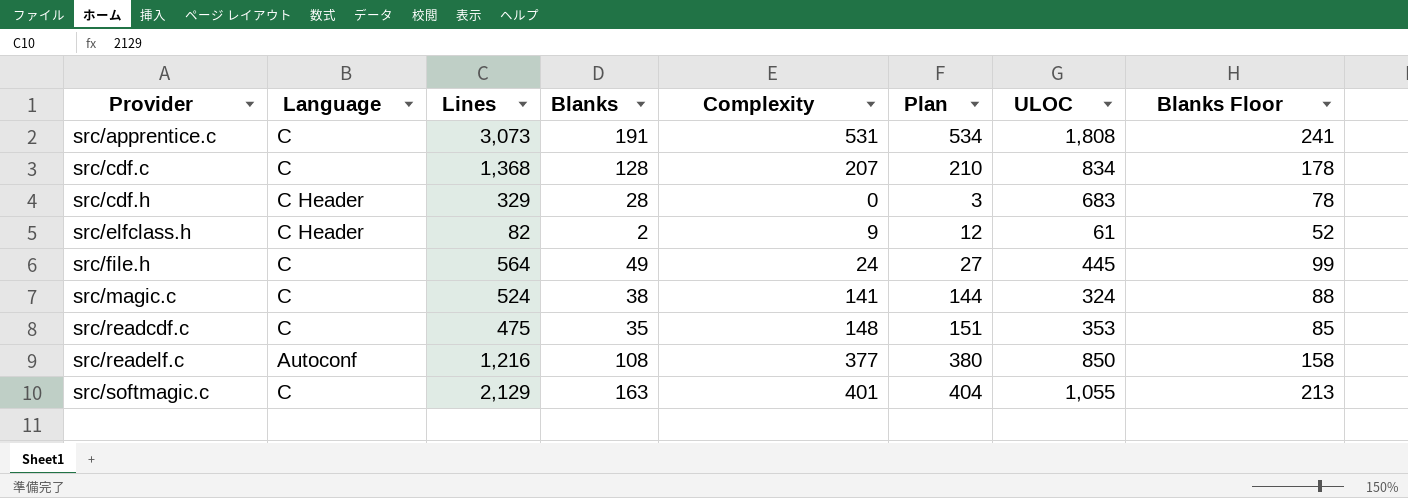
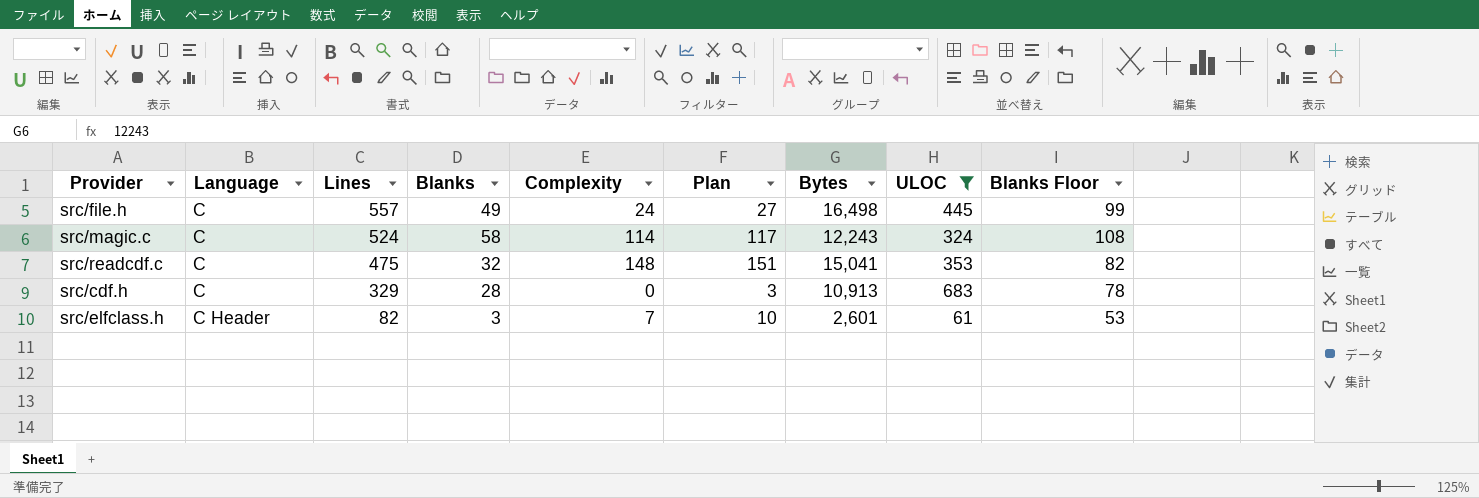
filter: none -> ULOC <= 683
row order: Provider ascending -> Language ascending
column Bytes | position: none -> 7
src/file.h | Lines: 564 -> 557
src/magic.c | Blanks: 38 -> 58
src/magic.c | Complexity: 141 -> 114
src/magic.c | Plan: 144 -> 117
src/magic.c | Blanks Floor: 88 -> 108
src/readcdf.c | Blanks: 35 -> 32
src/readcdf.c | Blanks Floor: 85 -> 82
src/cdf.h | Language: C Header -> C
src/elfclass.h | Blanks: 2 -> 3
src/elfclass.h | Complexity: 9 -> 7
src/elfclass.h | Plan: 12 -> 10
src/elfclass.h | Blanks Floor: 52 -> 53

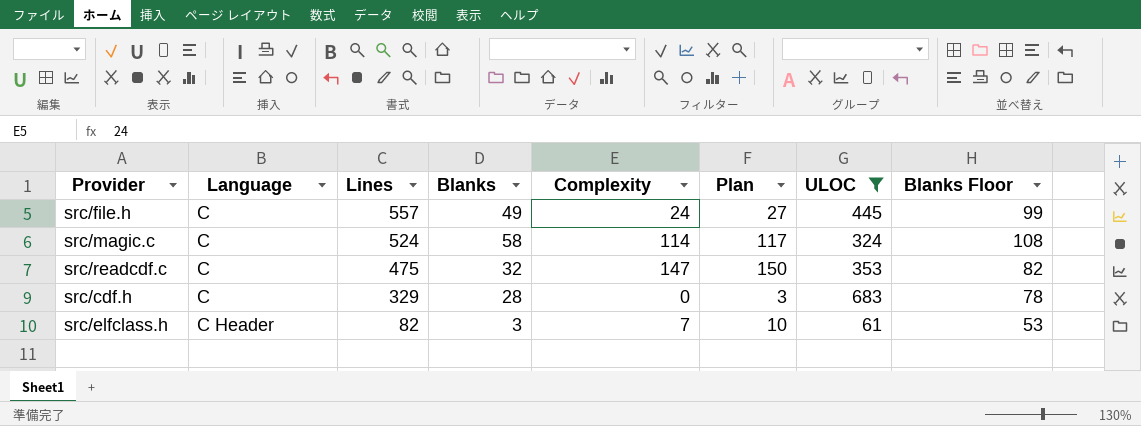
column Bytes | position: 7 -> none
src/readcdf.c | Complexity: 148 -> 147
src/readcdf.c | Plan: 151 -> 150

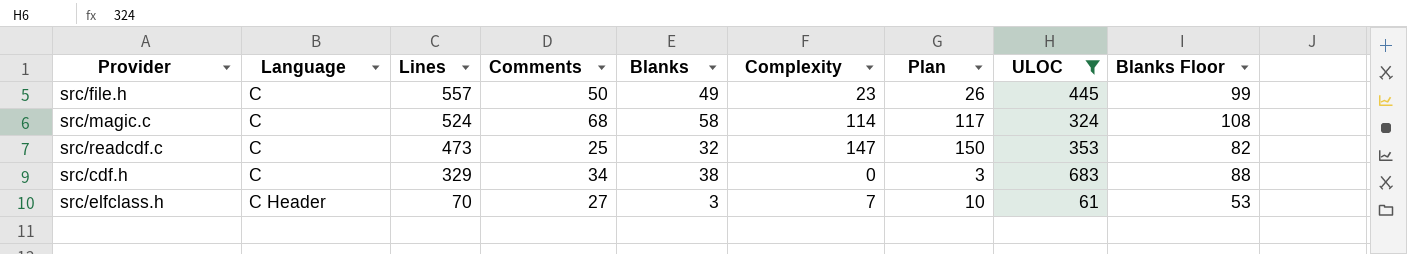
column Comments | position: none -> 4
src/file.h | Complexity: 24 -> 23
src/file.h | Plan: 27 -> 26
src/readcdf.c | Lines: 475 -> 473
src/cdf.h | Blanks: 28 -> 38
src/cdf.h | Blanks Floor: 78 -> 88
src/elfclass.h | Lines: 82 -> 70

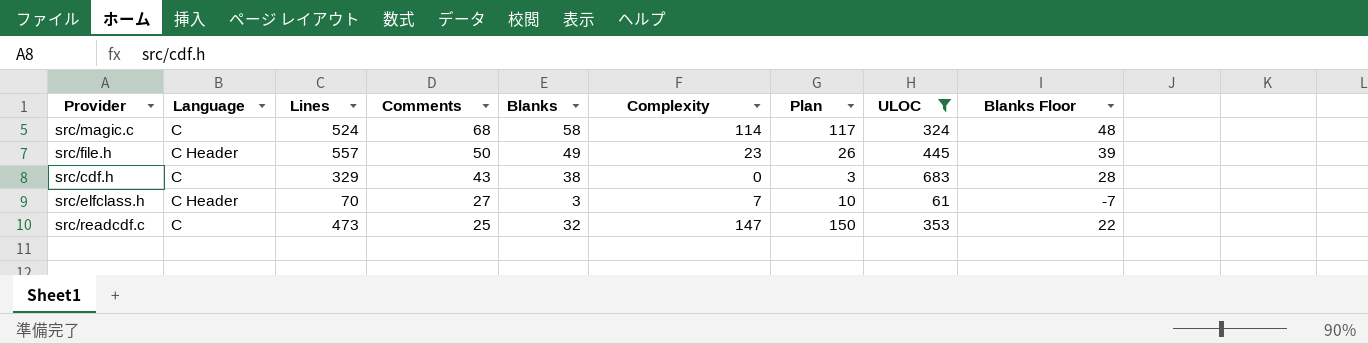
row order: Language ascending -> Comments descending
column Blanks Floor | formula: [Blanks] + 50 -> [Blanks] - 10
src/file.h | Language: C -> C Header
src/cdf.h | Comments: 34 -> 43

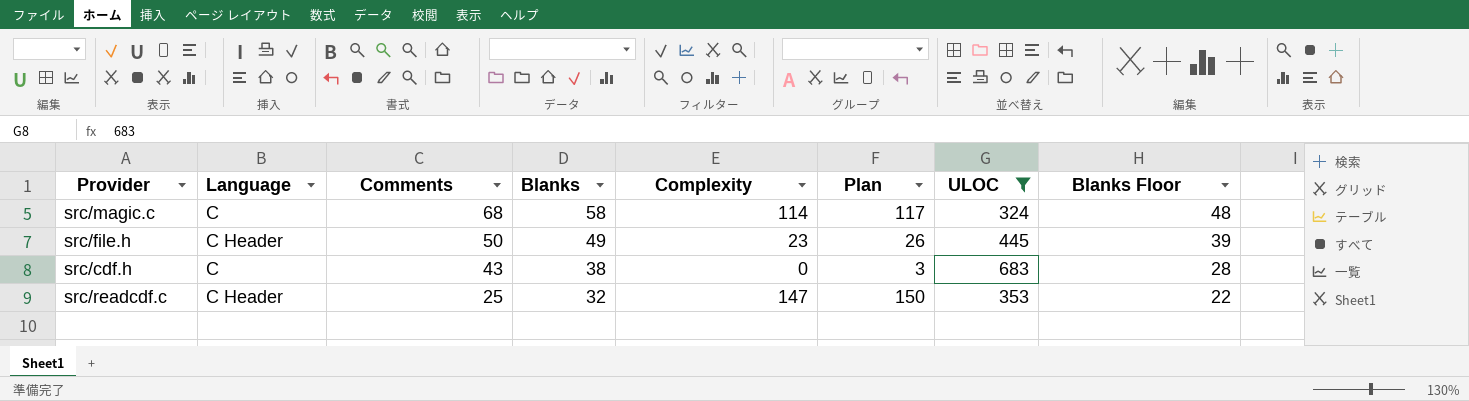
column Lines | position: 3 -> none
row src/elfclass.h: C Header | 70 | 27 | 3 | 7 | 10 | 61 | -7 -> none
src/readcdf.c | Language: C -> C Header

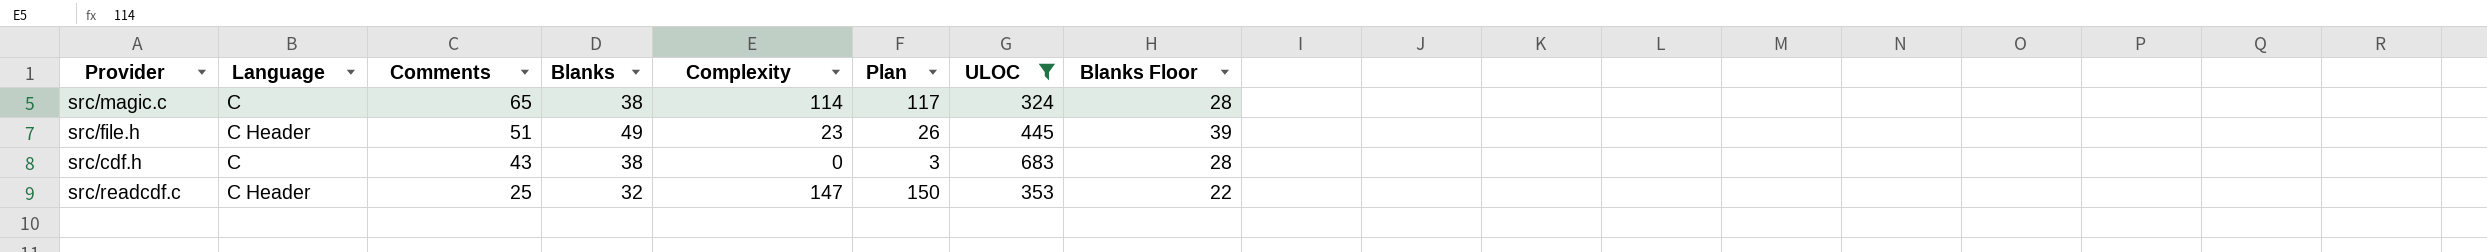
src/magic.c | Comments: 68 -> 65
src/magic.c | Blanks: 58 -> 38
src/magic.c | Blanks Floor: 48 -> 28
src/file.h | Comments: 50 -> 51

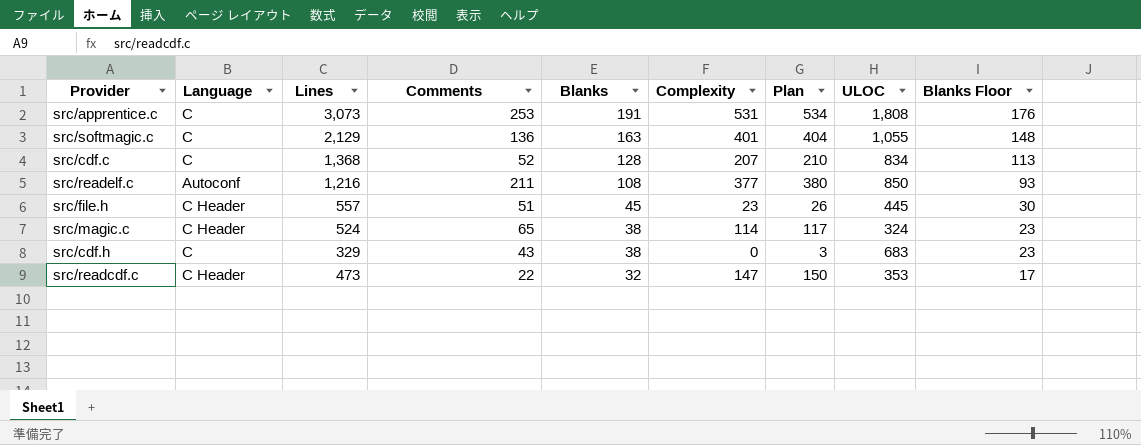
filter: ULOC <= 683 -> none
row order: Comments descending -> Blanks descending
column Lines | position: none -> 3
column Blanks Floor | formula: [Blanks] - 10 -> [Blanks] - 15
src/file.h | Blanks: 49 -> 45
src/magic.c | Language: C -> C Header
src/readcdf.c | Comments: 25 -> 22

